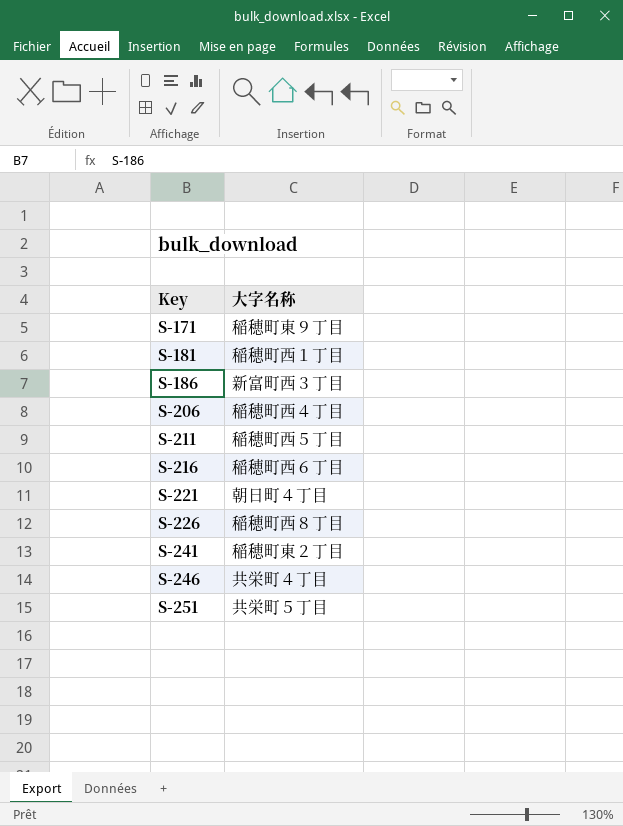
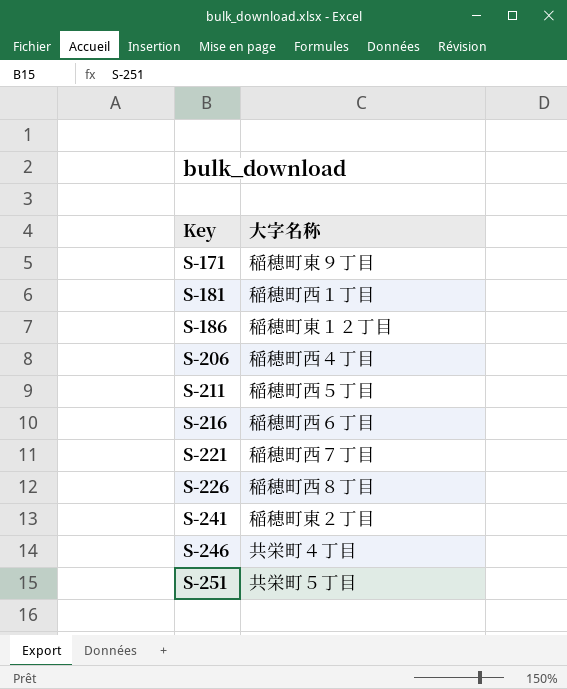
S-186 | 大字名称: 新富町西３丁目 -> 稲穂町東１２丁目
S-221 | 大字名称: 朝日町４丁目 -> 稲穂町西７丁目

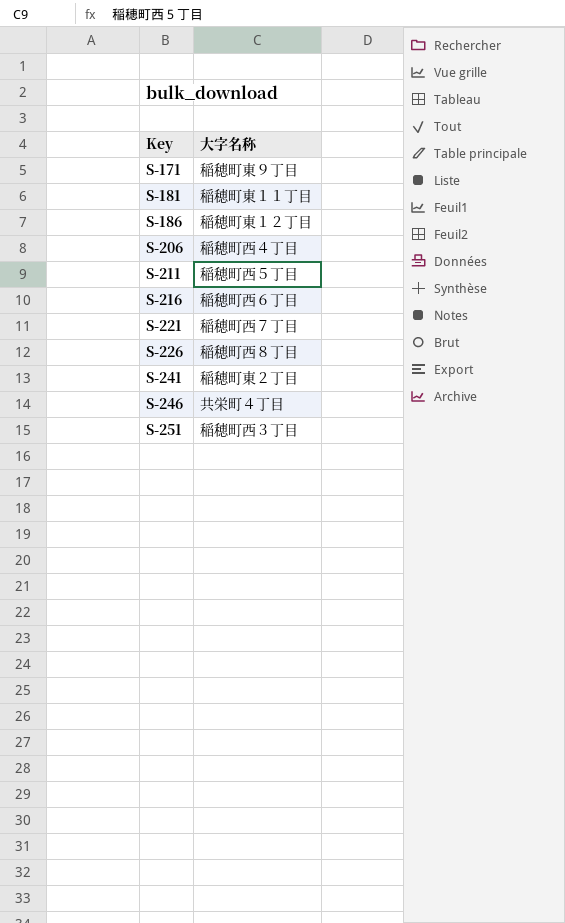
S-181 | 大字名称: 稲穂町西１丁目 -> 稲穂町東１１丁目
S-251 | 大字名称: 共栄町５丁目 -> 稲穂町西３丁目

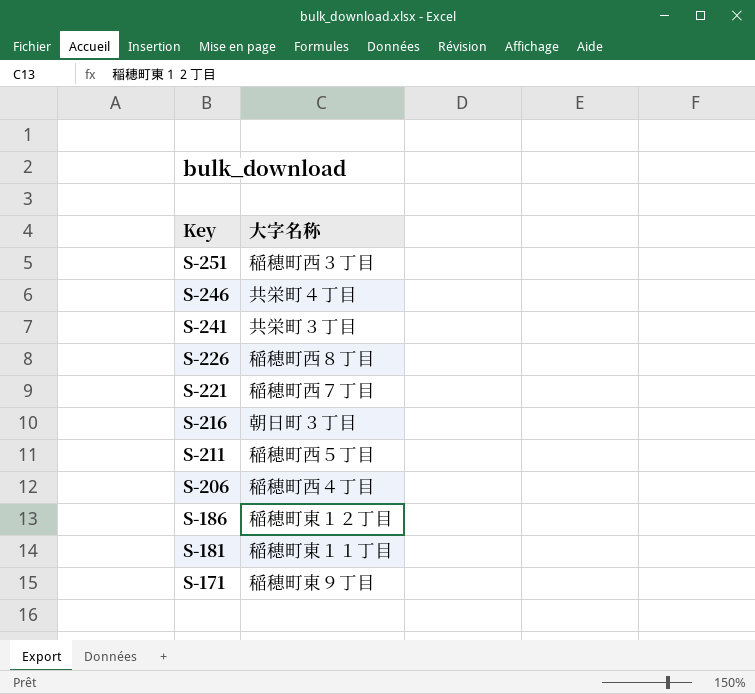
row order: Key ascending -> Key descending
S-241 | 大字名称: 稲穂町東２丁目 -> 共栄町３丁目
S-216 | 大字名称: 稲穂町西６丁目 -> 朝日町３丁目

